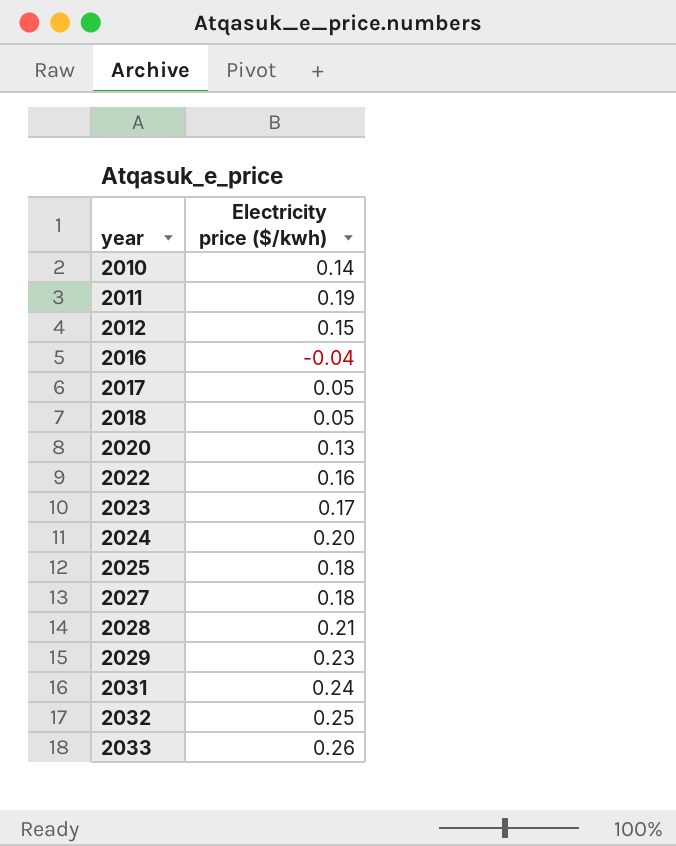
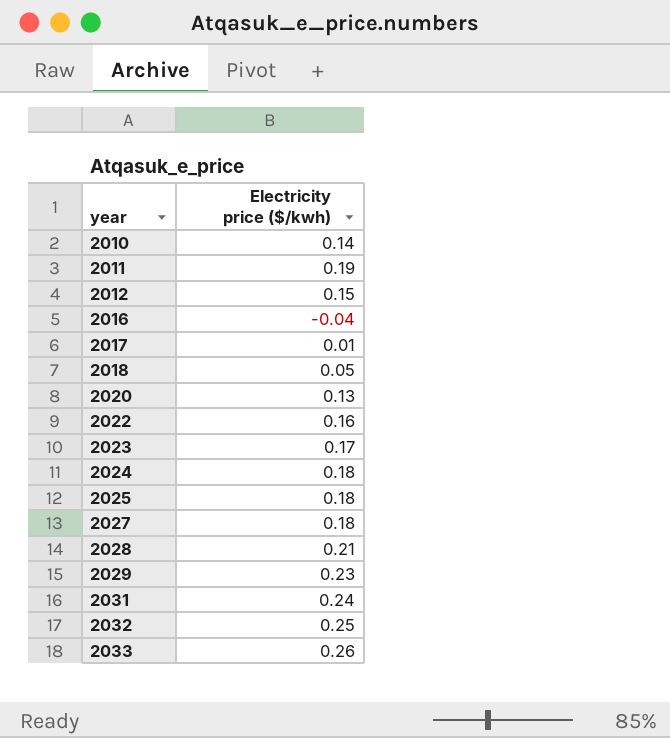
2017 | Electricity price ($/kwh): 0.05 -> 0.01
2024 | Electricity price ($/kwh): 0.20 -> 0.18

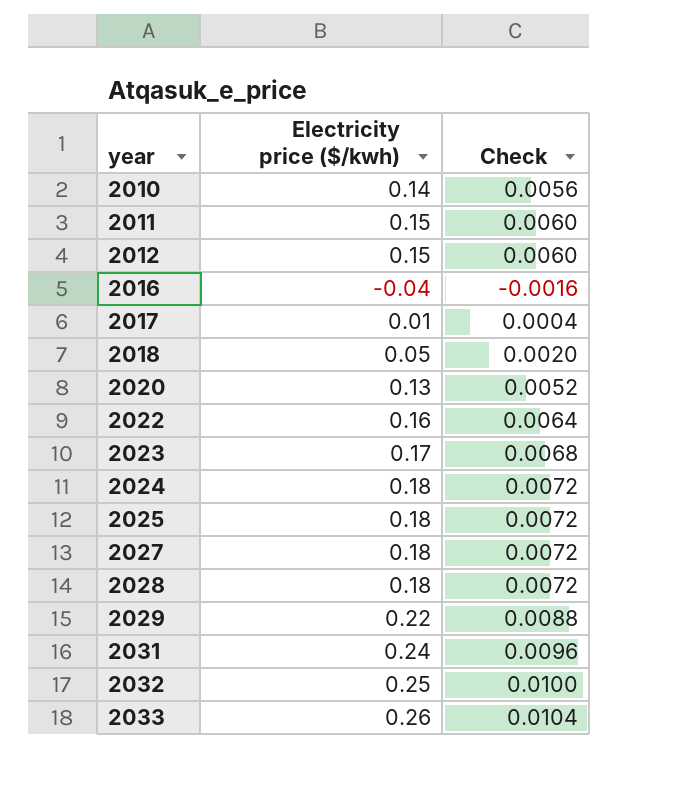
column Check | formula: none -> [Electricity price ($/kwh)] * 0.04
2011 | Electricity price ($/kwh): 0.19 -> 0.15
2028 | Electricity price ($/kwh): 0.21 -> 0.18
2029 | Electricity price ($/kwh): 0.23 -> 0.22

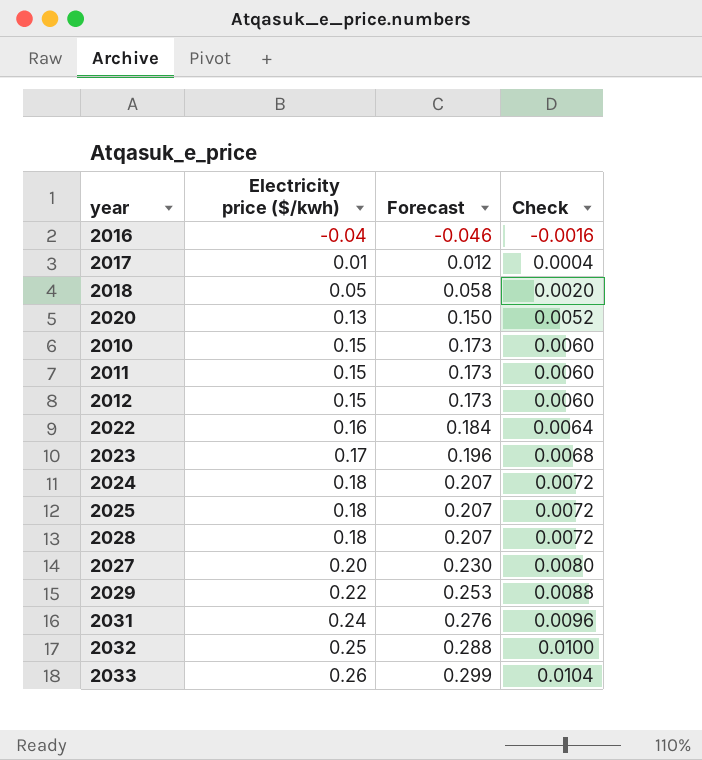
row order: year ascending -> Electricity price ($/kwh) ascending
column Forecast | formula: none -> [Electricity price ($/kwh)] * 1.15
2010 | Electricity price ($/kwh): 0.14 -> 0.15
2010 | Check: 0.0056 -> 0.0060
2027 | Electricity price ($/kwh): 0.18 -> 0.20
2027 | Check: 0.0072 -> 0.0080

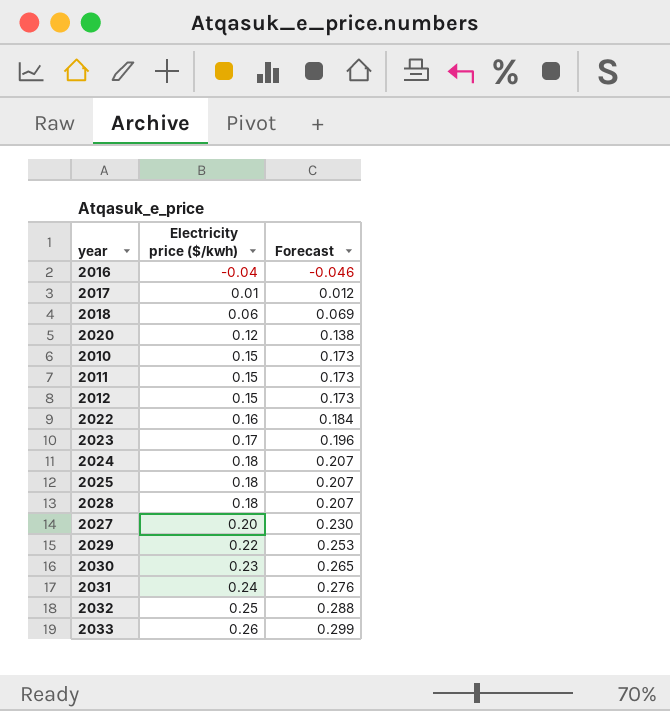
column Check | formula: [Electricity price ($/kwh)] * 0.04 -> none
2018 | Electricity price ($/kwh): 0.05 -> 0.06
2018 | Forecast: 0.058 -> 0.069
2020 | Electricity price ($/kwh): 0.13 -> 0.12
2020 | Forecast: 0.150 -> 0.138
row 2030: none -> 0.23 | 0.265

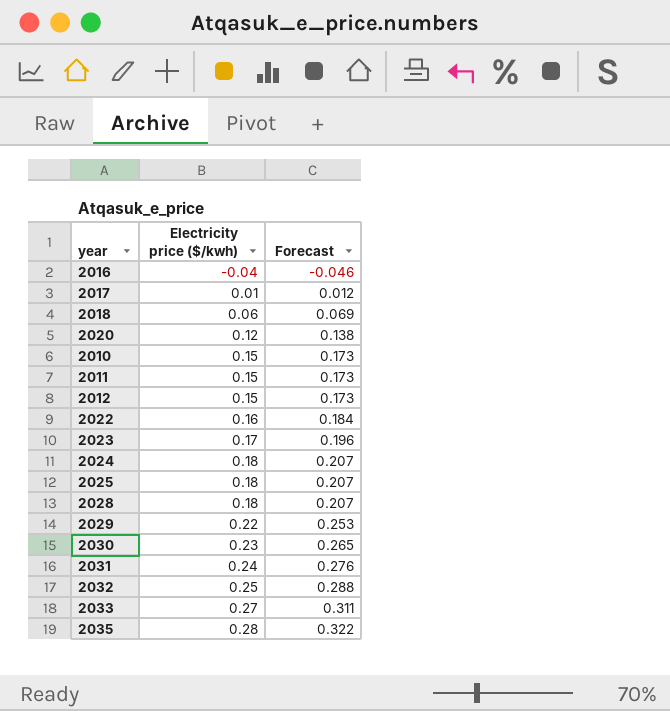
row 2027: 0.20 | 0.230 -> none
2033 | Electricity price ($/kwh): 0.26 -> 0.27
2033 | Forecast: 0.299 -> 0.311
row 2035: none -> 0.28 | 0.322

